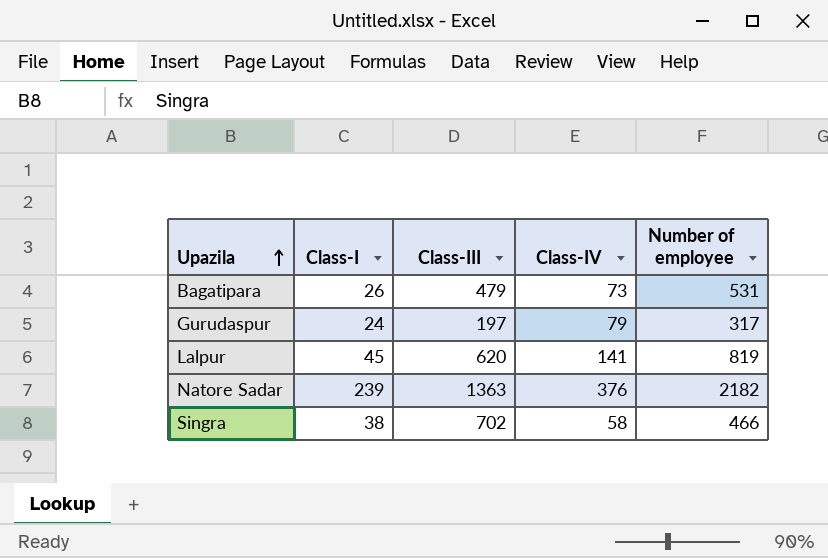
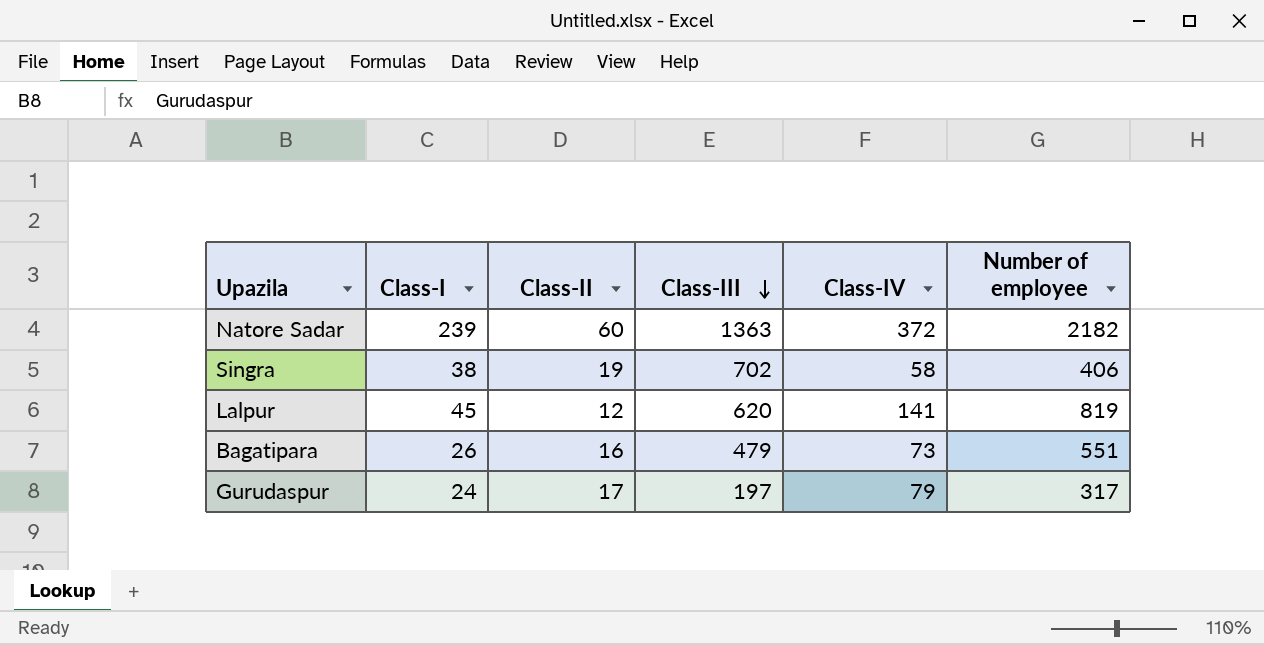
row order: Upazila ascending -> Class-III descending
column Class-II | position: none -> 3
Natore Sadar | Class-IV: 376 -> 372
Singra | Number of employee: 466 -> 406
Bagatipara | Number of employee: 531 -> 551

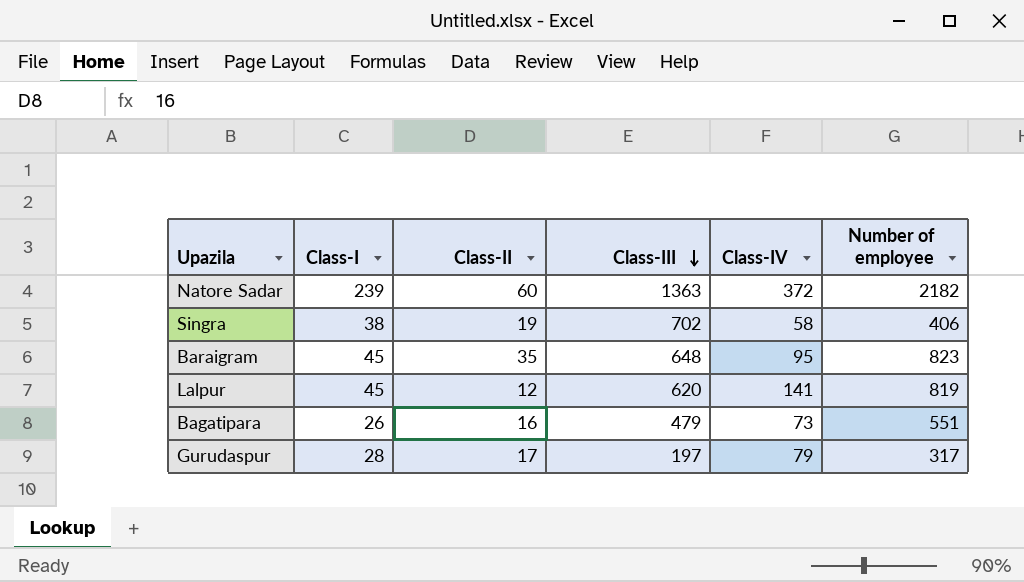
row Baraigram: none -> 45 | 35 | 648 | 95 | 823
Gurudaspur | Class-I: 24 -> 28

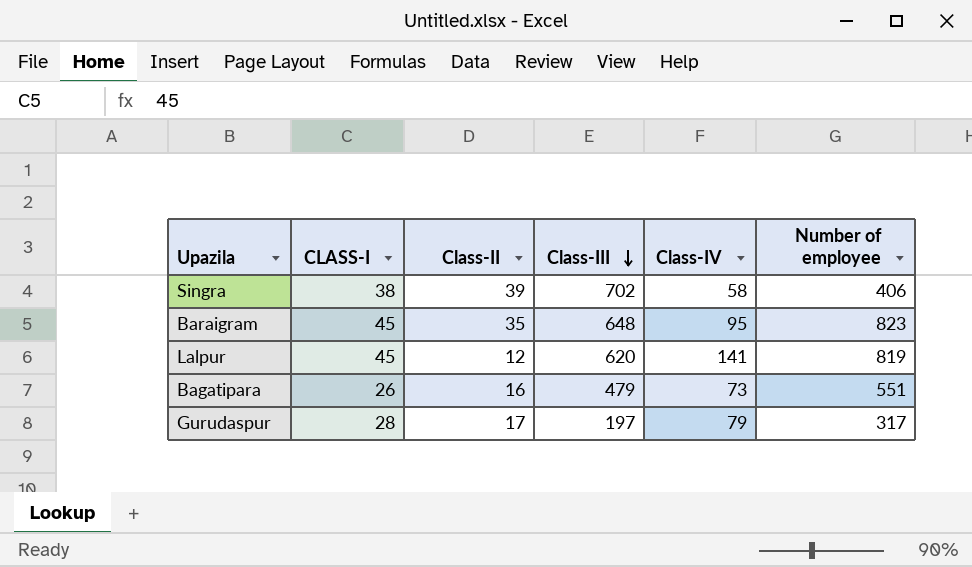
column name: Class-I -> CLASS-I
row Natore Sadar: 239 | 60 | 1363 | 372 | 2182 -> none
Singra | Class-II: 19 -> 39

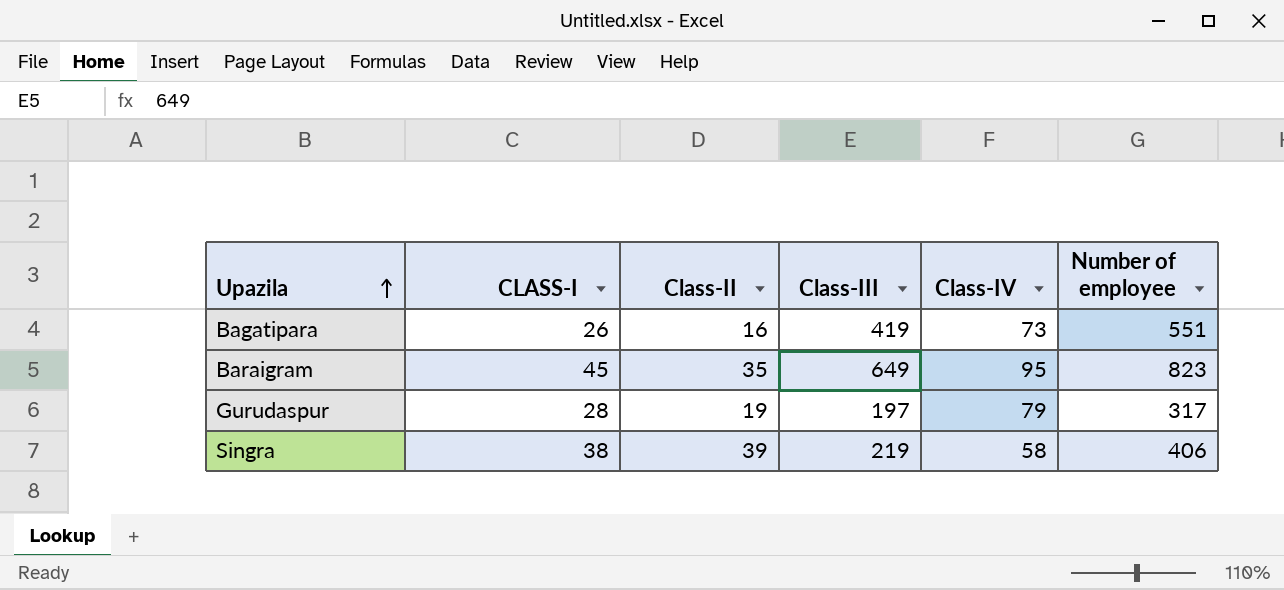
row order: Class-III descending -> Upazila ascending
row Lalpur: 45 | 12 | 620 | 141 | 819 -> none
Bagatipara | Class-III: 479 -> 419
Baraigram | Class-III: 648 -> 649
Gurudaspur | Class-II: 17 -> 19
Singra | Class-III: 702 -> 219

